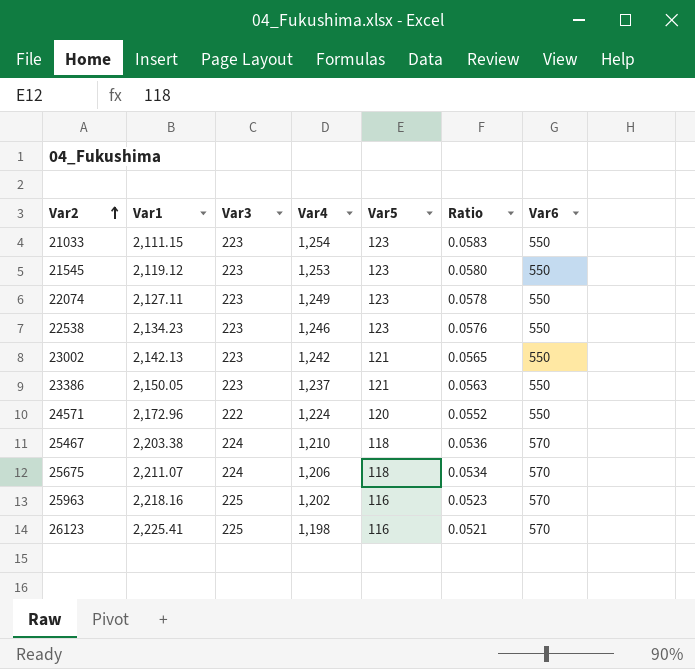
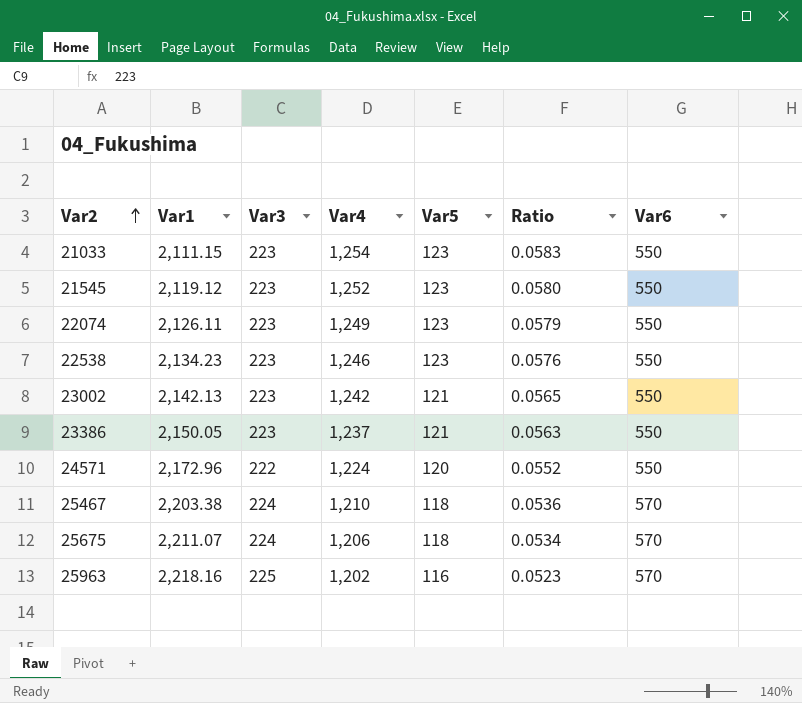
row 26123: 2,225.41 | 225 | 1,198 | 116 | 0.0521 | 570 -> none
21545 | Var4: 1,253 -> 1,252
22074 | Var1: 2,127.11 -> 2,126.11
22074 | Ratio: 0.0578 -> 0.0579

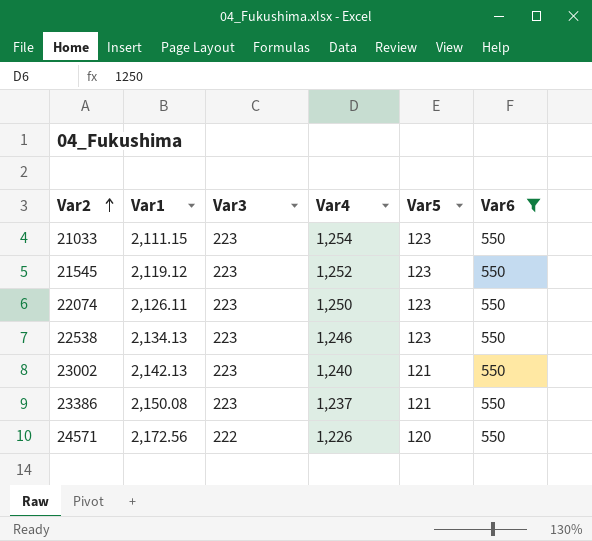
filter: none -> Var6 = 550
column Ratio | formula: [Var5] / [Var1] -> none
22074 | Var4: 1,249 -> 1,250
22538 | Var1: 2,134.23 -> 2,134.13
23002 | Var4: 1,242 -> 1,240
23386 | Var1: 2,150.05 -> 2,150.08
24571 | Var1: 2,172.96 -> 2,172.56
24571 | Var4: 1,224 -> 1,226

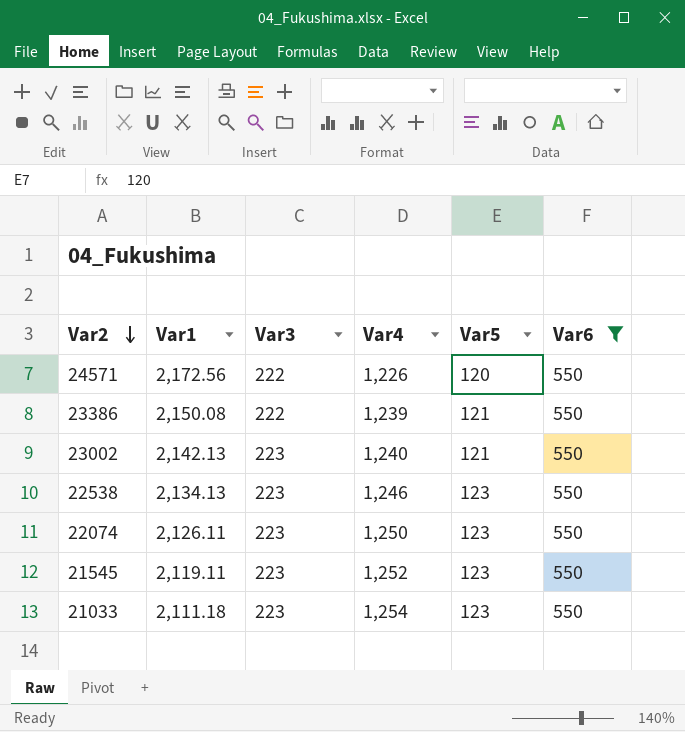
row order: Var2 ascending -> Var2 descending
23386 | Var3: 223 -> 222
23386 | Var4: 1,237 -> 1,239
21545 | Var1: 2,119.12 -> 2,119.11
21033 | Var1: 2,111.15 -> 2,111.18

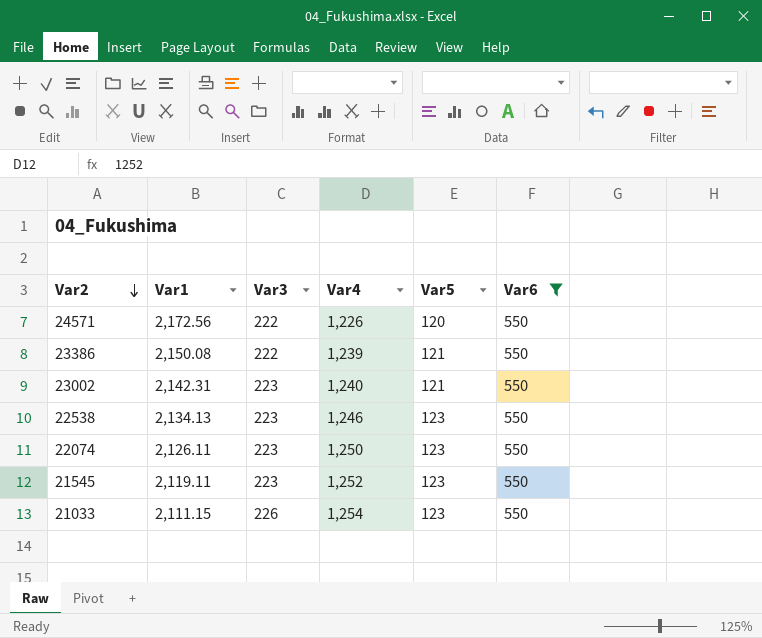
23002 | Var1: 2,142.13 -> 2,142.31
21033 | Var1: 2,111.18 -> 2,111.15
21033 | Var3: 223 -> 226

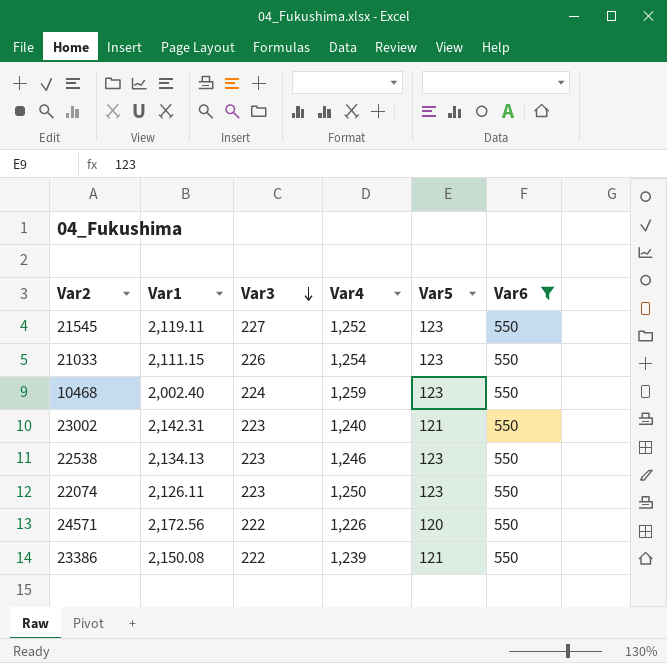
row order: Var2 descending -> Var3 descending
21545 | Var3: 223 -> 227
row 10468: none -> 2,002.40 | 224 | 1,259 | 123 | 550

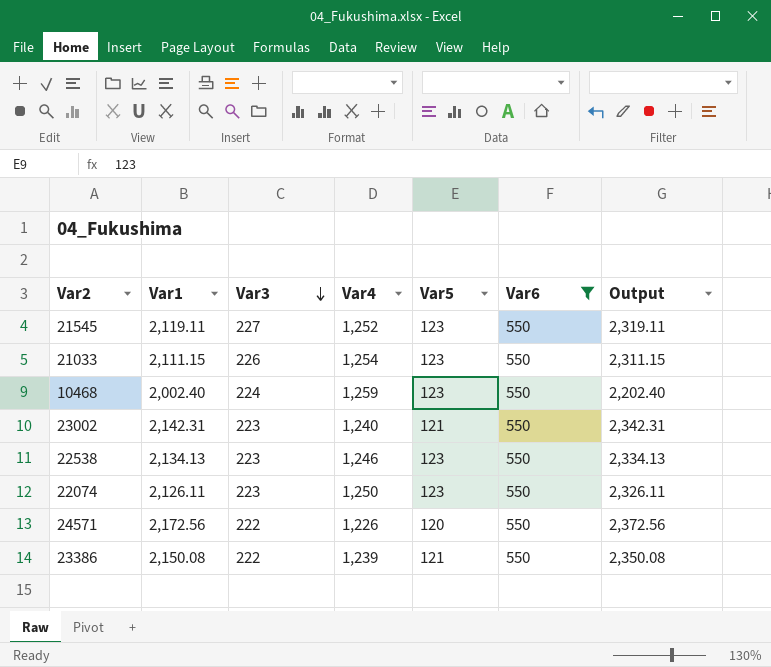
column Output | formula: none -> [Var1] + 200

